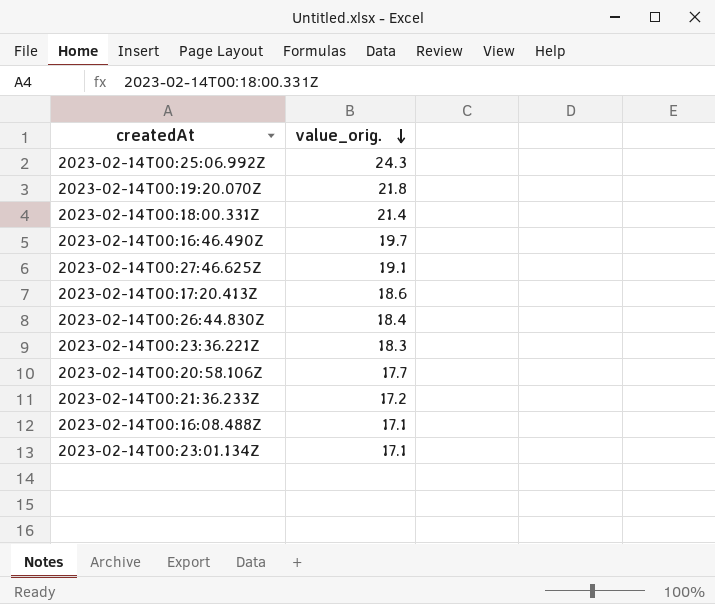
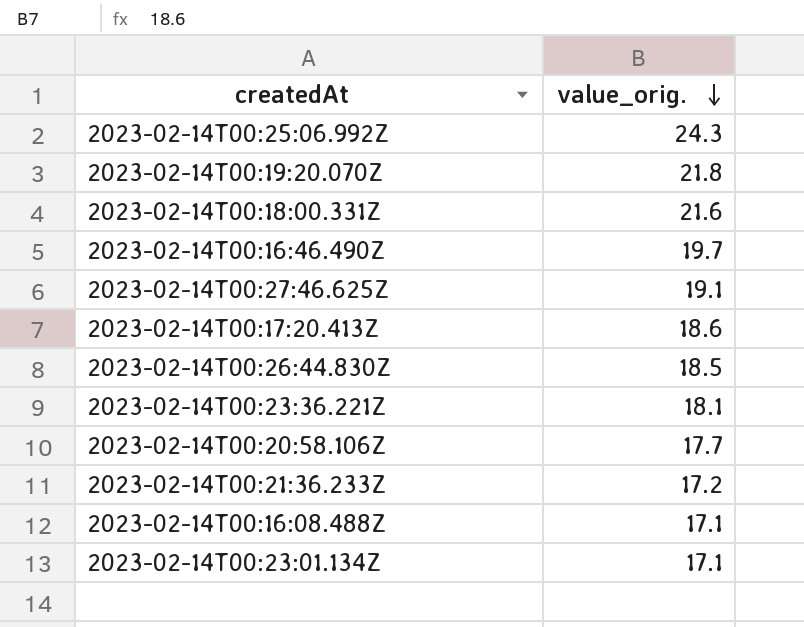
2023-02-14T00:18:00.331Z | value_orig.: 21.4 -> 21.6
2023-02-14T00:26:44.830Z | value_orig.: 18.4 -> 18.5
2023-02-14T00:23:36.221Z | value_orig.: 18.3 -> 18.1

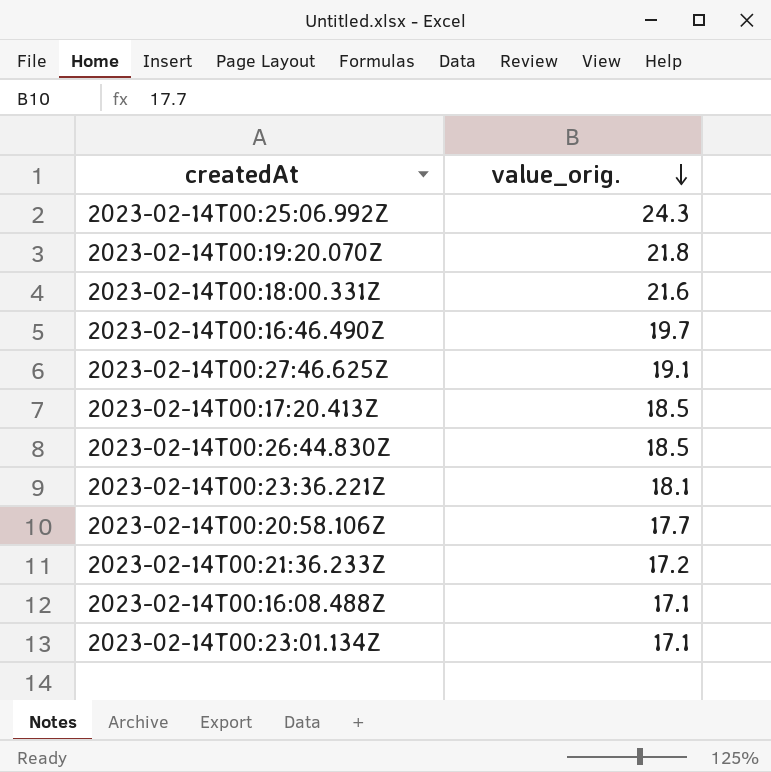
2023-02-14T00:17:20.413Z | value_orig.: 18.6 -> 18.5

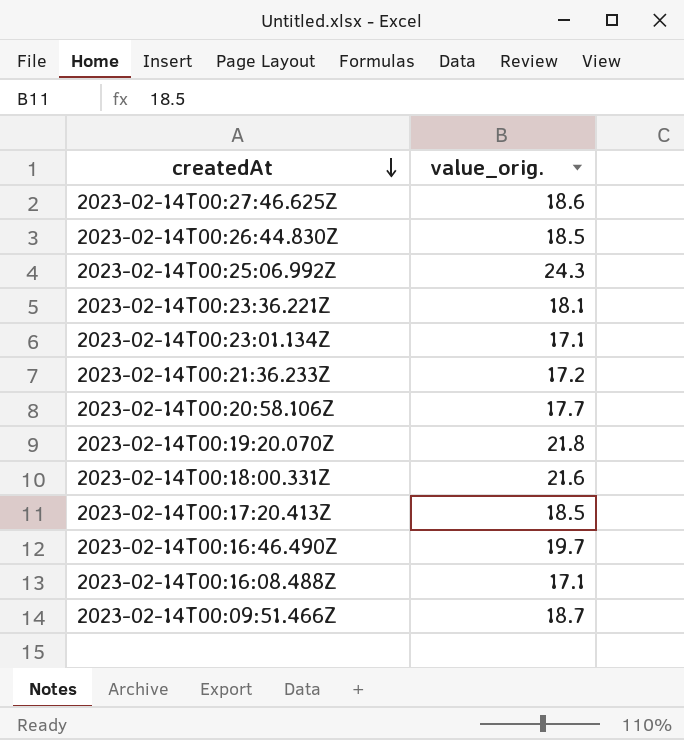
row order: value_orig. descending -> createdAt descending
2023-02-14T00:27:46.625Z | value_orig.: 19.1 -> 18.6
row 2023-02-14T00:09:51.466Z: none -> 18.7

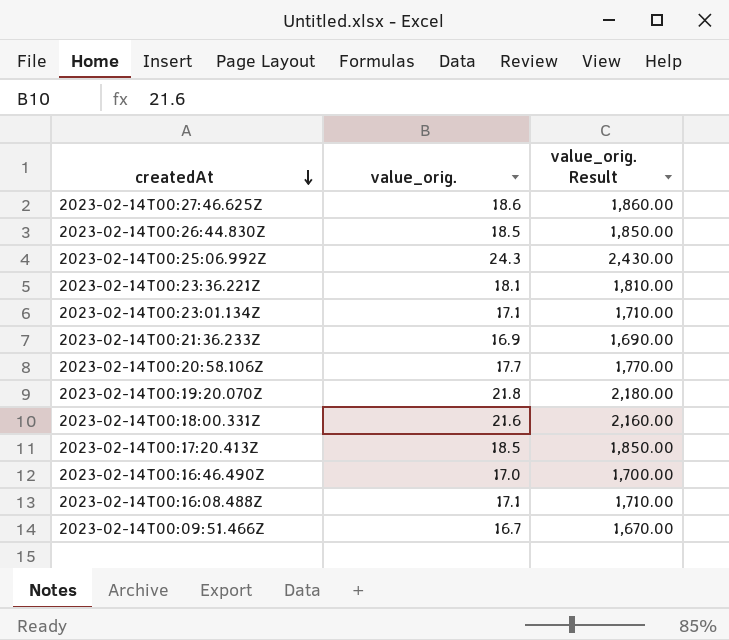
column value_orig. Result | formula: none -> [value_orig.] * 100
2023-02-14T00:21:36.233Z | value_orig.: 17.2 -> 16.9
2023-02-14T00:16:46.490Z | value_orig.: 19.7 -> 17.0
2023-02-14T00:09:51.466Z | value_orig.: 18.7 -> 16.7

